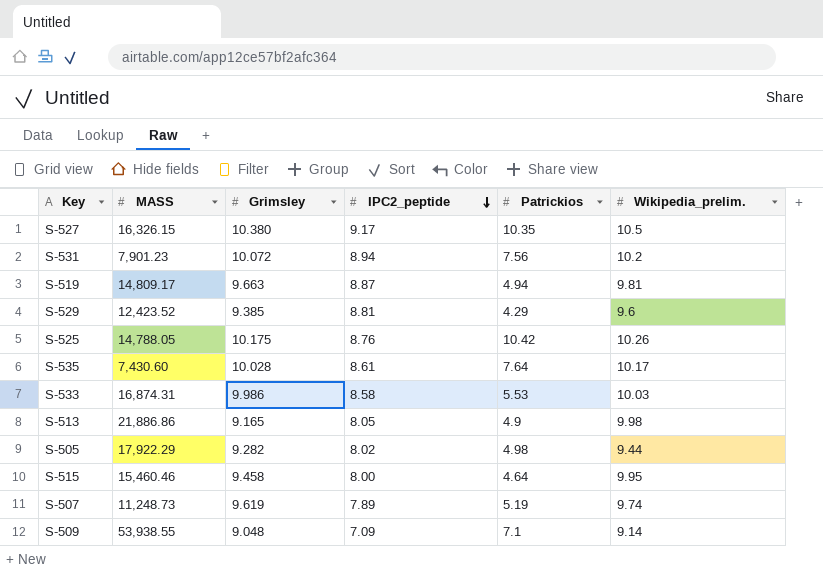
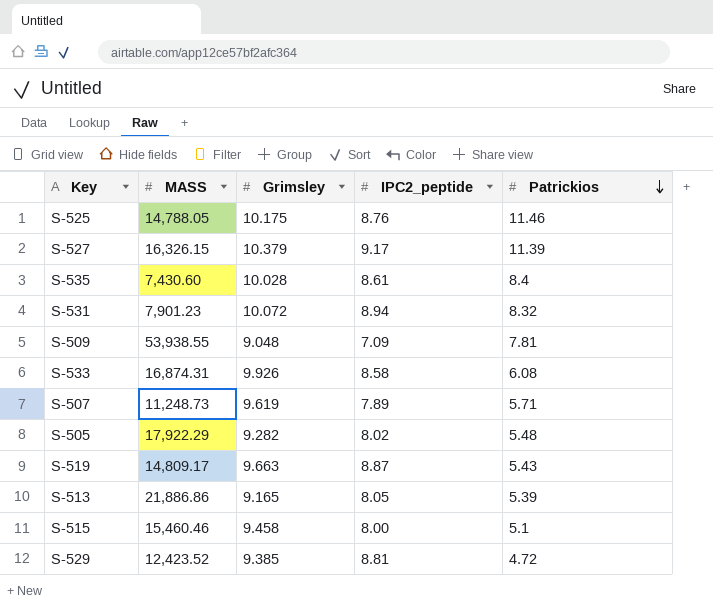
row order: IPC2_peptide descending -> Patrickios descending
column Wikipedia_prelim. | position: 6 -> none
S-525 | Patrickios: 10.42 -> 11.46
S-527 | Grimsley: 10.380 -> 10.379
S-527 | Patrickios: 10.35 -> 11.39
S-535 | Patrickios: 7.64 -> 8.4
S-531 | Patrickios: 7.56 -> 8.32
S-509 | Patrickios: 7.1 -> 7.81
S-533 | Grimsley: 9.986 -> 9.926
S-533 | Patrickios: 5.53 -> 6.08
S-507 | Patrickios: 5.19 -> 5.71
S-505 | Patrickios: 4.98 -> 5.48
S-519 | Patrickios: 4.94 -> 5.43
S-513 | Patrickios: 4.9 -> 5.39
S-515 | Patrickios: 4.64 -> 5.1
S-529 | Patrickios: 4.29 -> 4.72

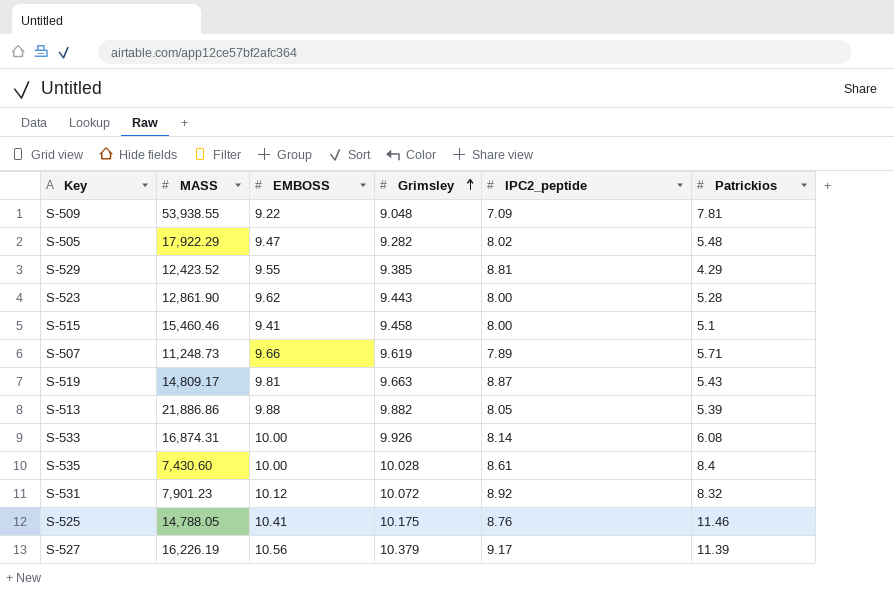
row order: Patrickios descending -> Grimsley ascending
column EMBOSS | position: none -> 3
S-529 | Patrickios: 4.72 -> 4.29
row S-523: none -> 12,861.90 | 9.62 | 9.443 | 8.00 | 5.28
S-513 | Grimsley: 9.165 -> 9.882
S-533 | IPC2_peptide: 8.58 -> 8.14
S-531 | IPC2_peptide: 8.94 -> 8.92
S-527 | MASS: 16,326.15 -> 16,226.19

